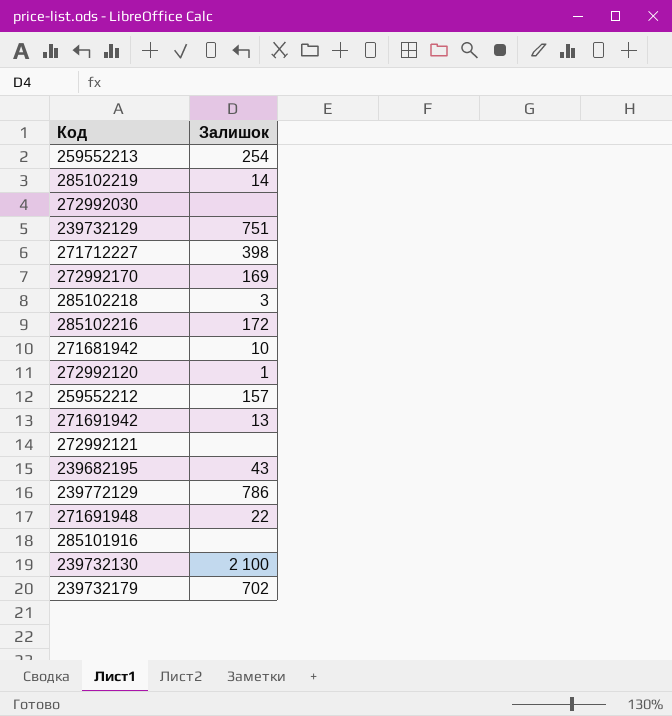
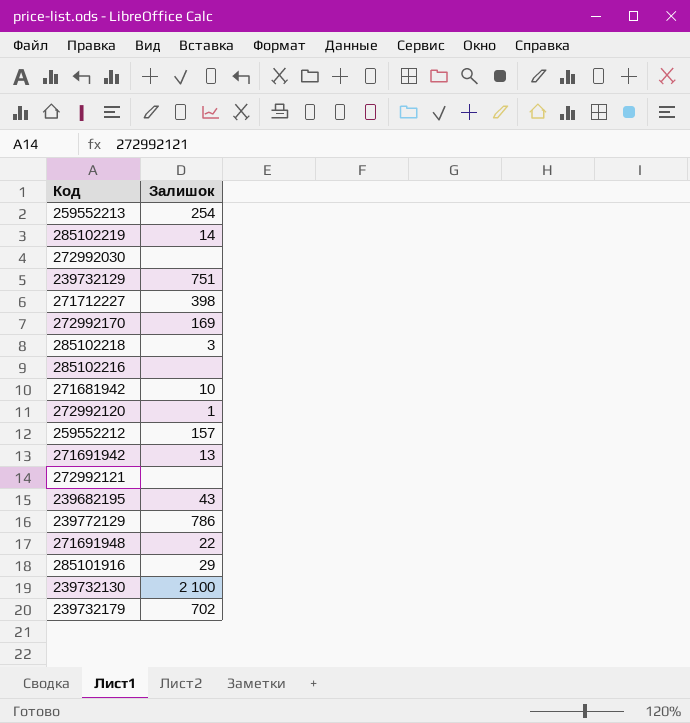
285102216 | Залишок: 172 -> none
285101916 | Залишок: none -> 29

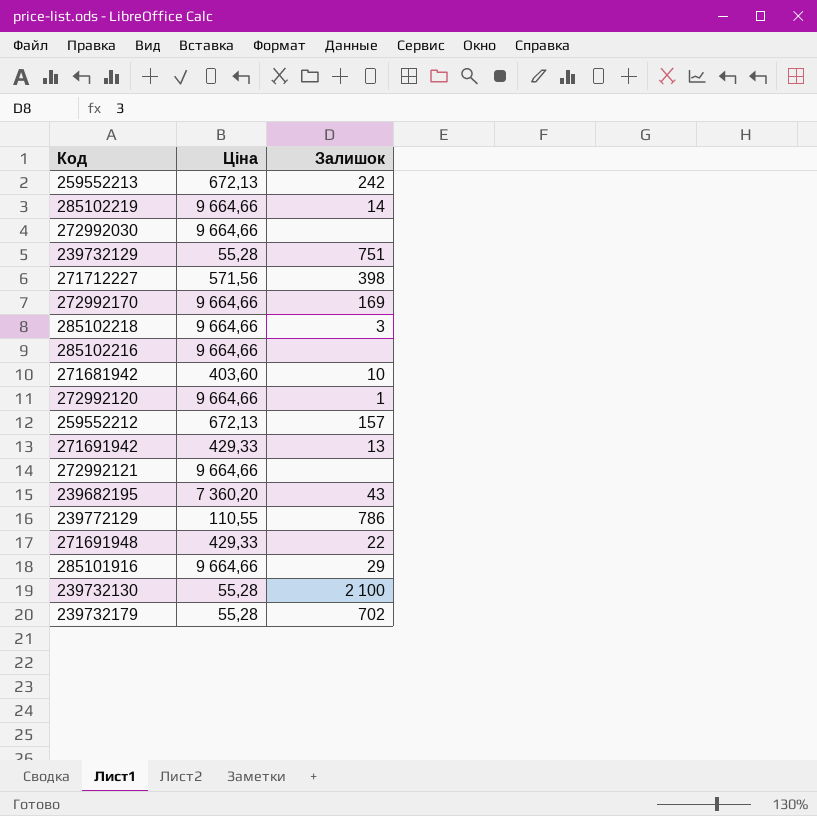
column Ціна | position: none -> 2
259552213 | Залишок: 254 -> 242

